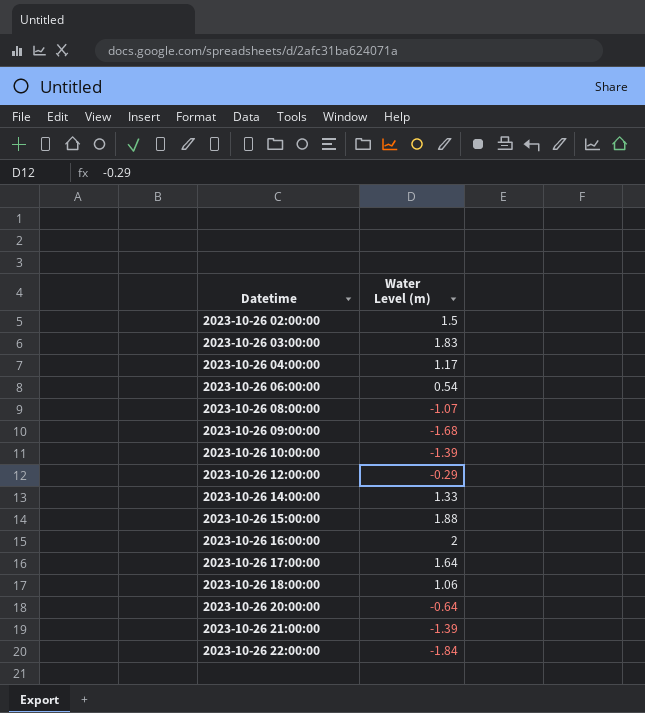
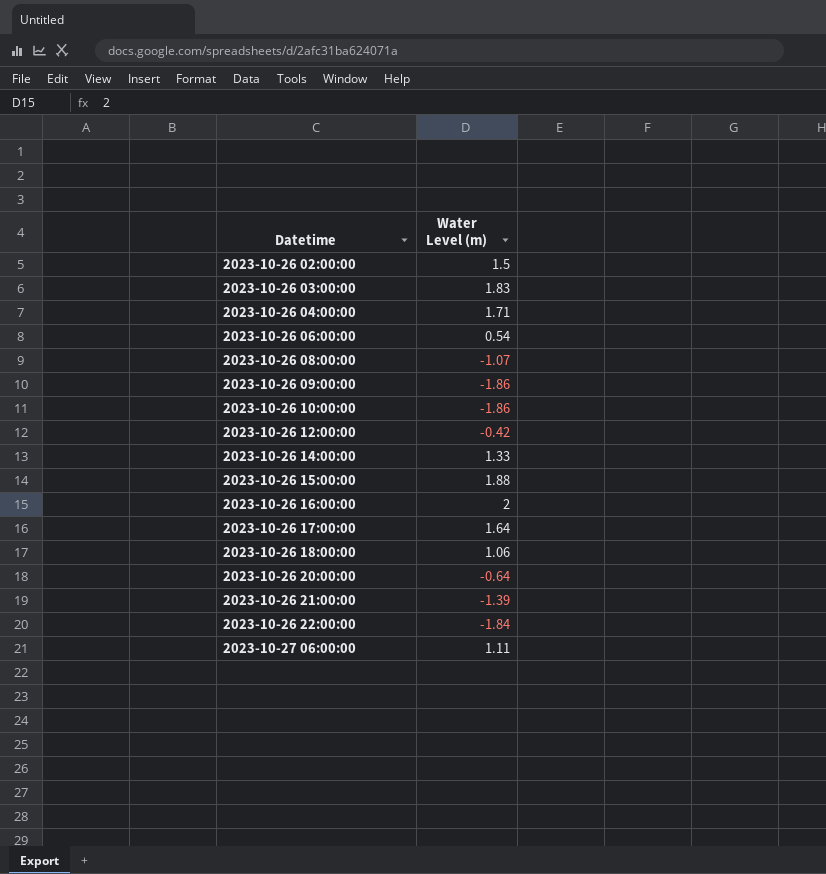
2023-10-26 04:00:00 | Water Level (m): 1.17 -> 1.71
2023-10-26 09:00:00 | Water Level (m): -1.68 -> -1.86
2023-10-26 10:00:00 | Water Level (m): -1.39 -> -1.86
2023-10-26 12:00:00 | Water Level (m): -0.29 -> -0.42
row 2023-10-27 06:00:00: none -> 1.11

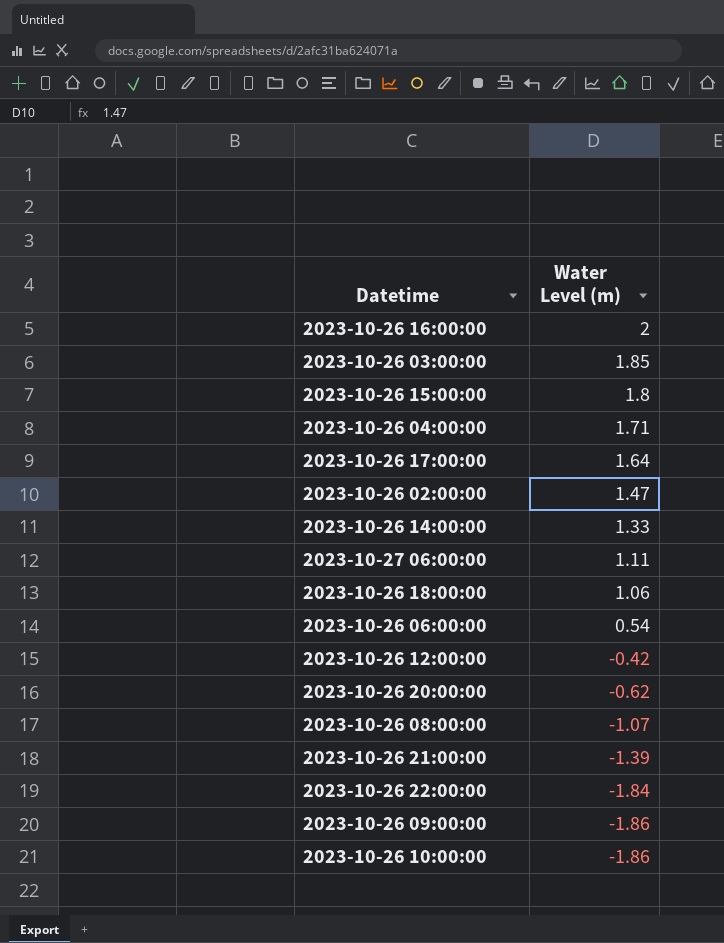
row order: Datetime ascending -> Water Level (m) descending
2023-10-26 03:00:00 | Water Level (m): 1.83 -> 1.85
2023-10-26 15:00:00 | Water Level (m): 1.88 -> 1.8
2023-10-26 02:00:00 | Water Level (m): 1.5 -> 1.47
2023-10-26 20:00:00 | Water Level (m): -0.64 -> -0.62

